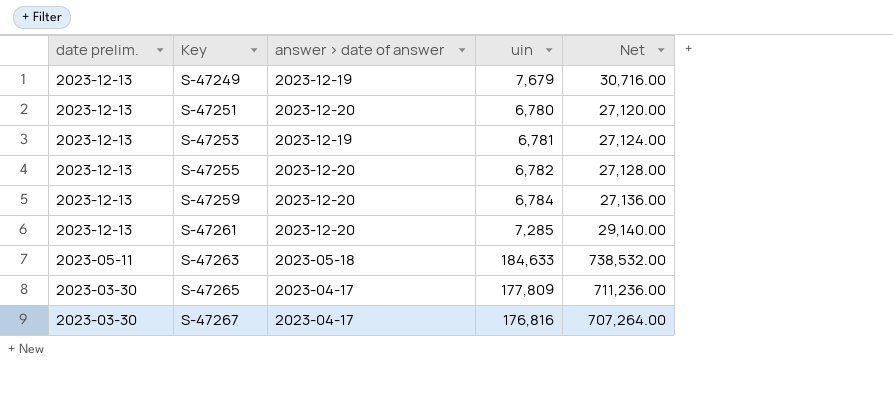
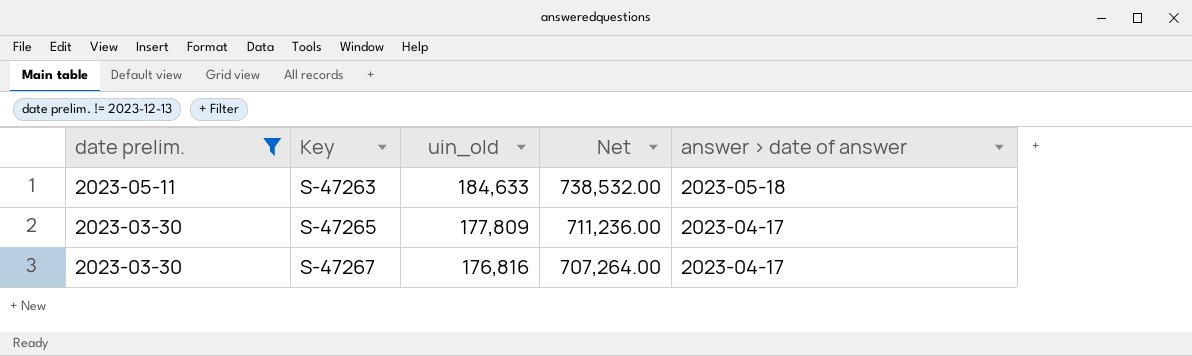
filter: none -> date prelim. != 2023-12-13
column name: uin -> uin_old
column answer > date of answer | position: 3 -> 5

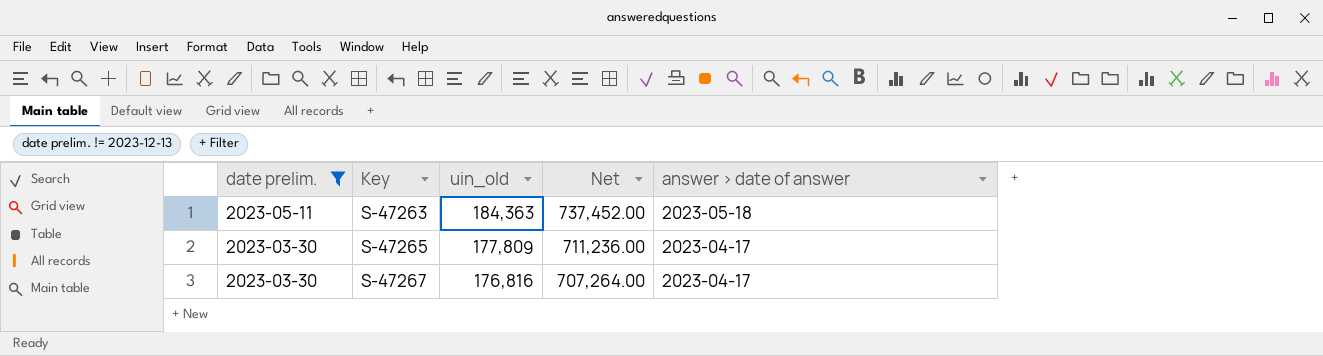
S-47263 | uin_old: 184,633 -> 184,363
S-47263 | Net: 738,532.00 -> 737,452.00

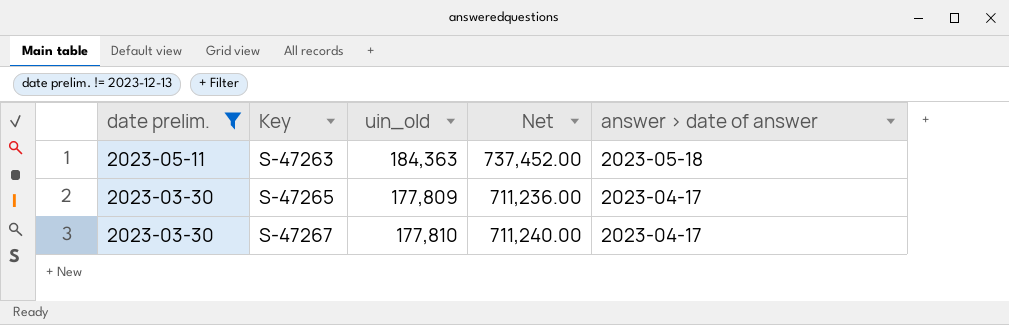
S-47267 | uin_old: 176,816 -> 177,810
S-47267 | Net: 707,264.00 -> 711,240.00

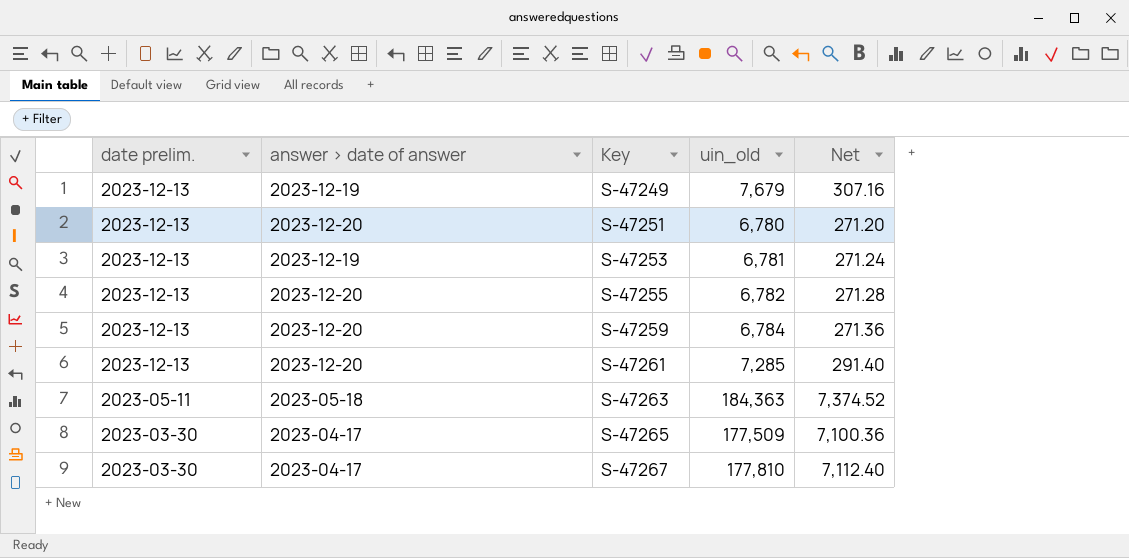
filter: date prelim. != 2023-12-13 -> none
column answer > date of answer | position: 5 -> 2
column Net | formula: [uin_old] * 4 -> [uin_old] * 0.04
S-47265 | uin_old: 177,809 -> 177,509

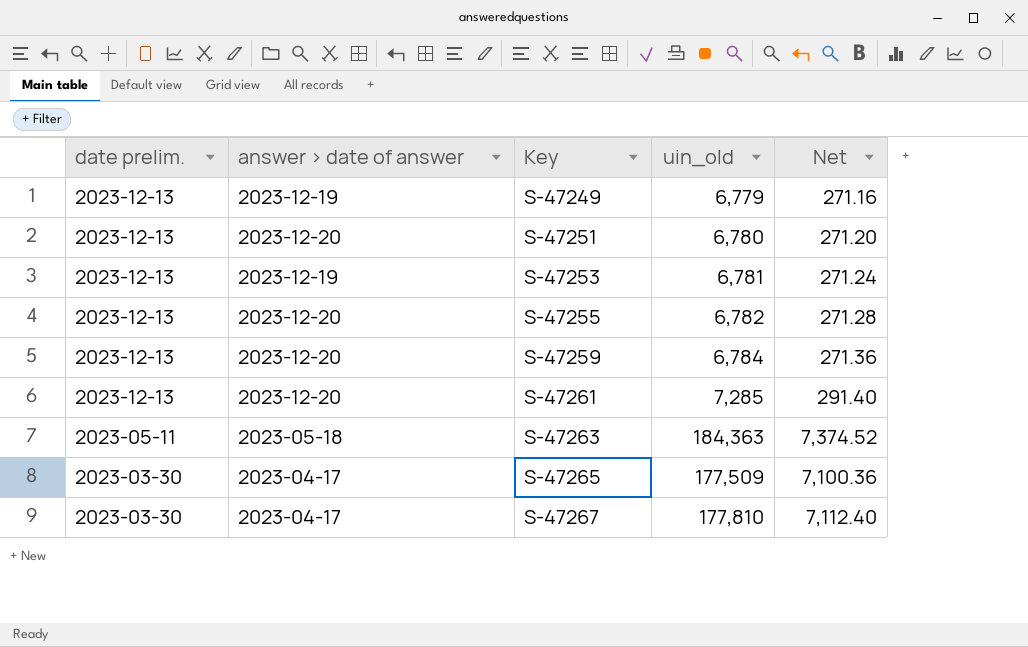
S-47249 | uin_old: 7,679 -> 6,779
S-47249 | Net: 307.16 -> 271.16

